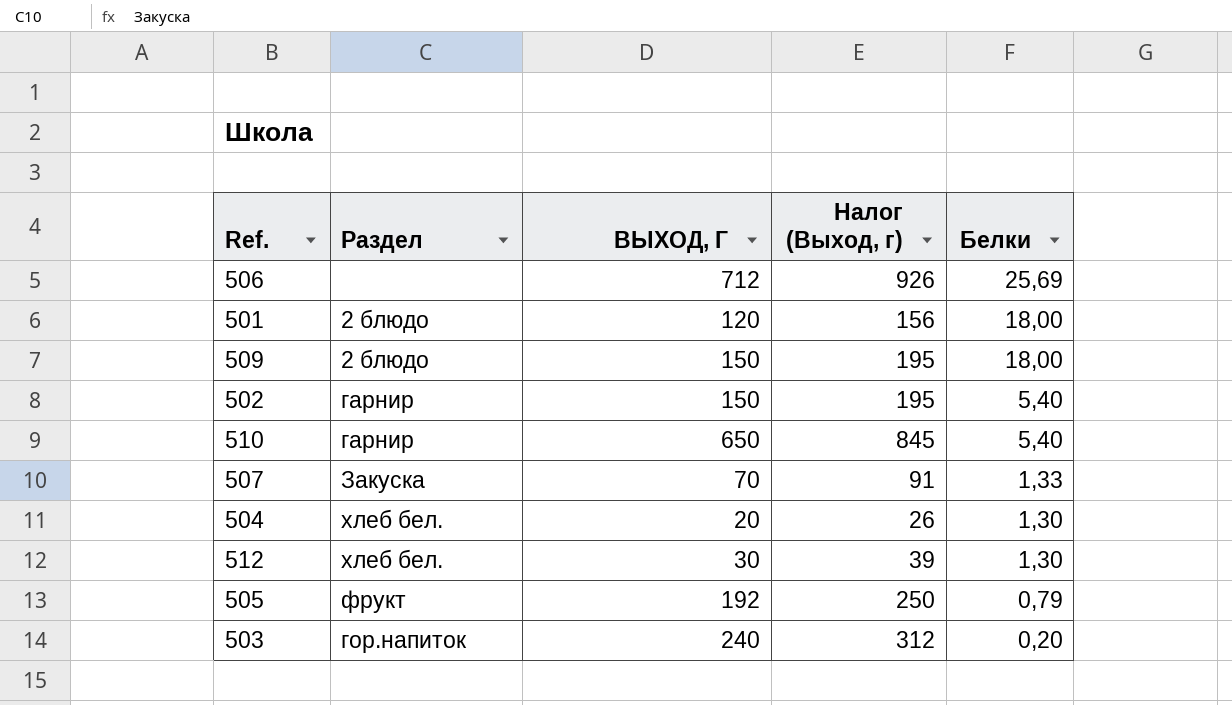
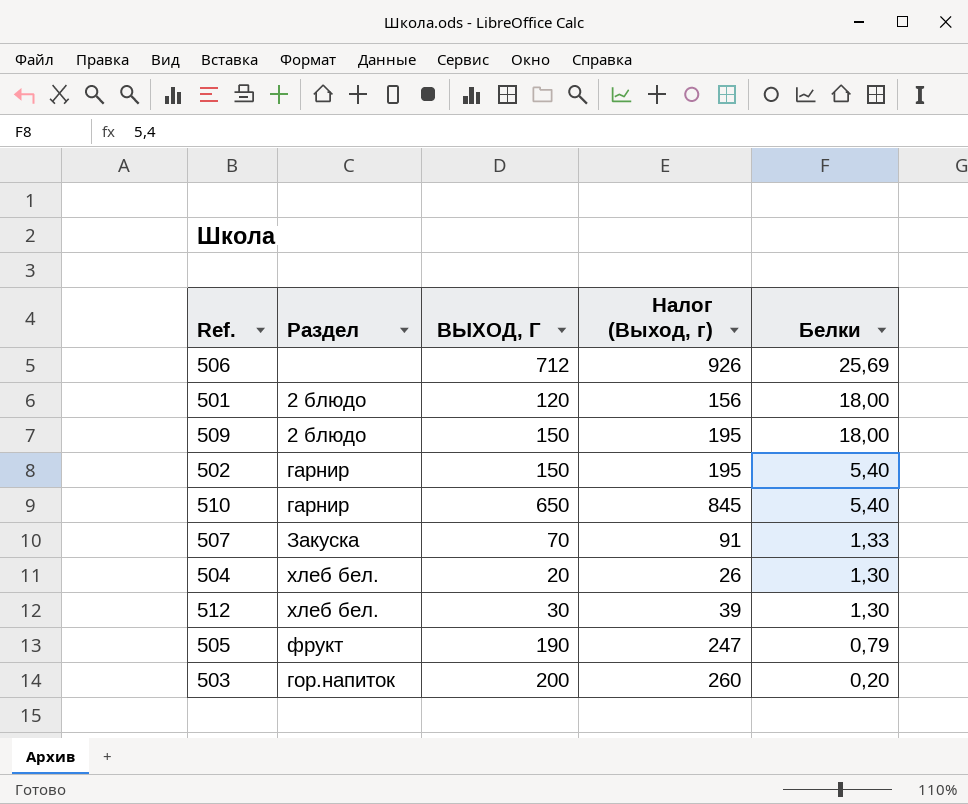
505 | ВЫХОД, Г: 192 -> 190
505 | Налог (Выход, г): 250 -> 247
503 | ВЫХОД, Г: 240 -> 200
503 | Налог (Выход, г): 312 -> 260

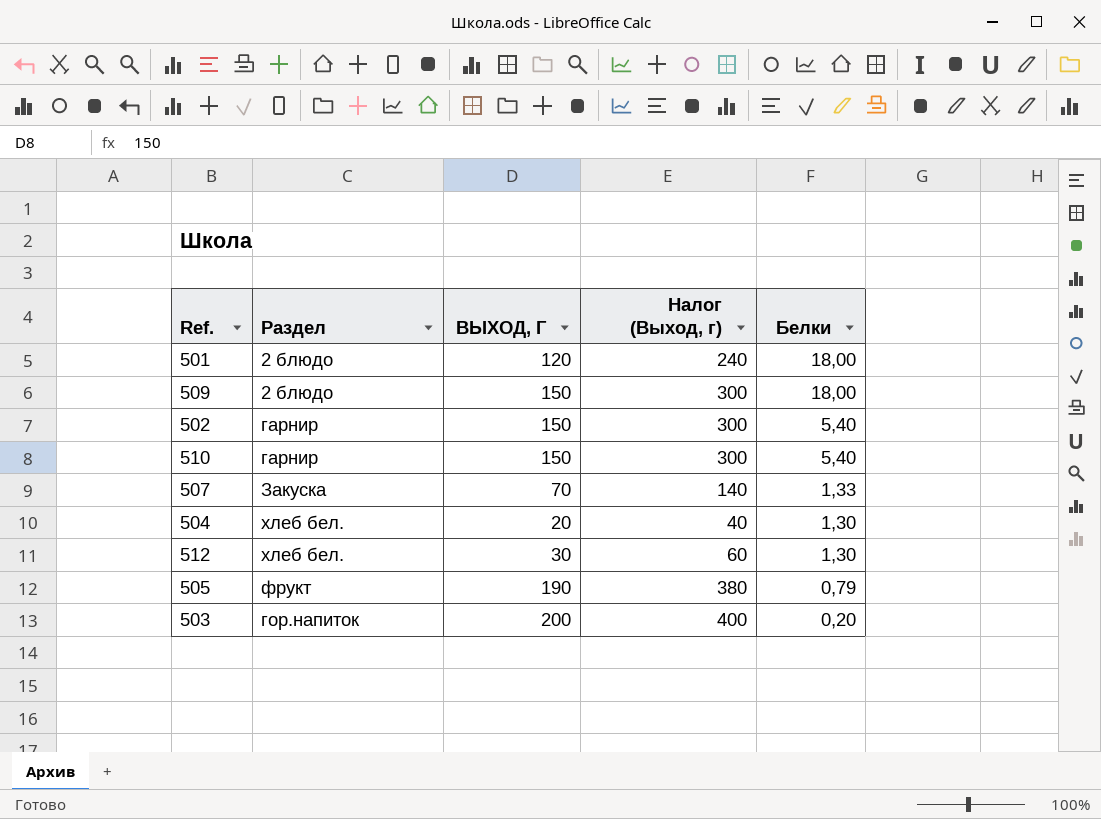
column Налог (Выход, г) | formula: [ВЫХОД, Г] * 1,3 -> [ВЫХОД, Г] * 2
row 506: none | 712 | 926 | 25,69 -> none
510 | ВЫХОД, Г: 650 -> 150

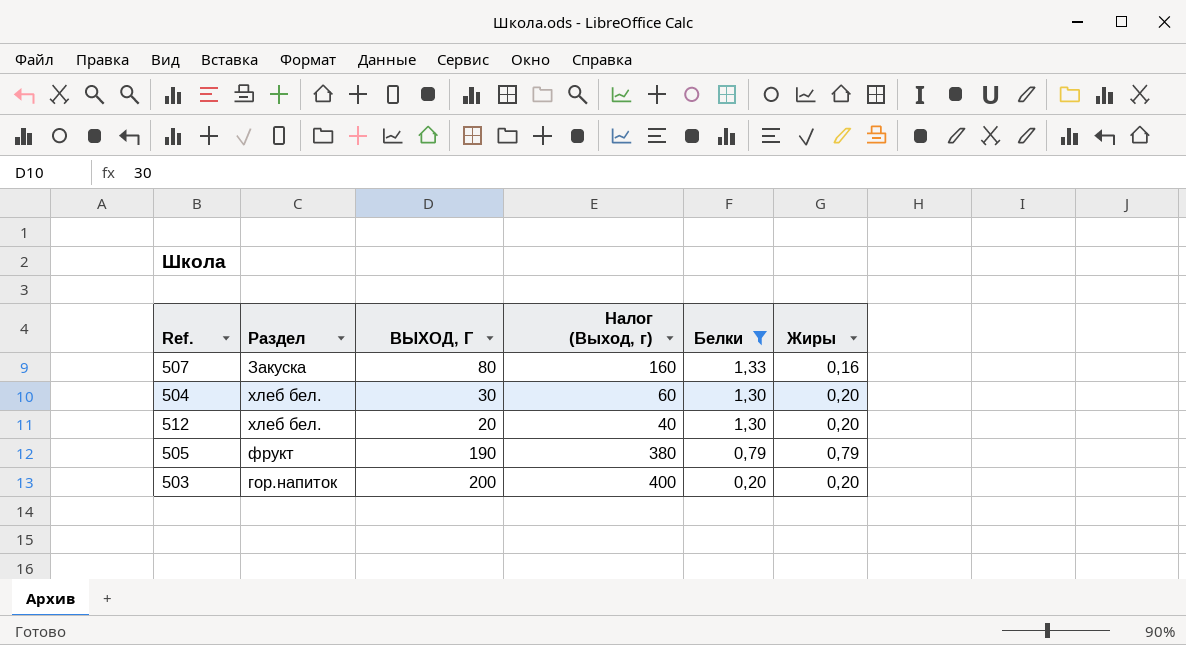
filter: none -> Белки <= 1,33
column Жиры | position: none -> 6
507 | ВЫХОД, Г: 70 -> 80
507 | Налог (Выход, г): 140 -> 160
504 | ВЫХОД, Г: 20 -> 30
504 | Налог (Выход, г): 40 -> 60
512 | ВЫХОД, Г: 30 -> 20
512 | Налог (Выход, г): 60 -> 40

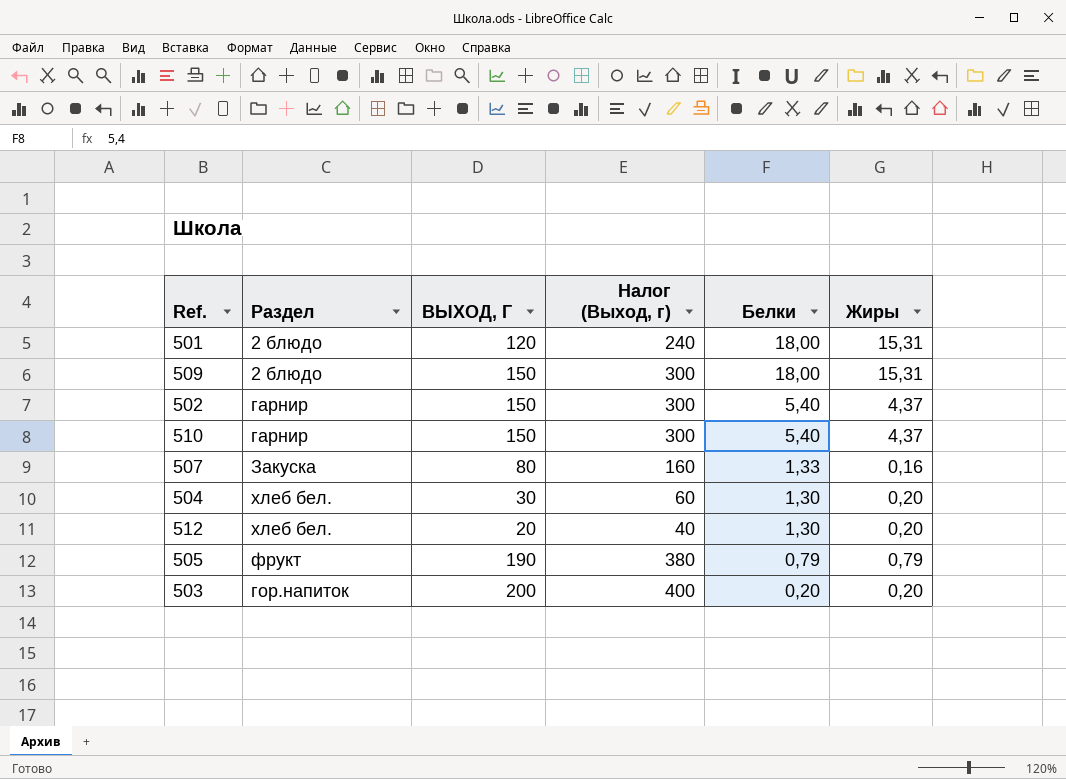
filter: Белки <= 1,33 -> none

